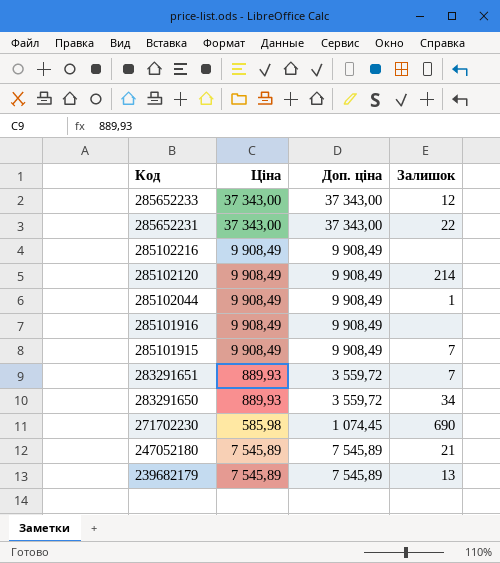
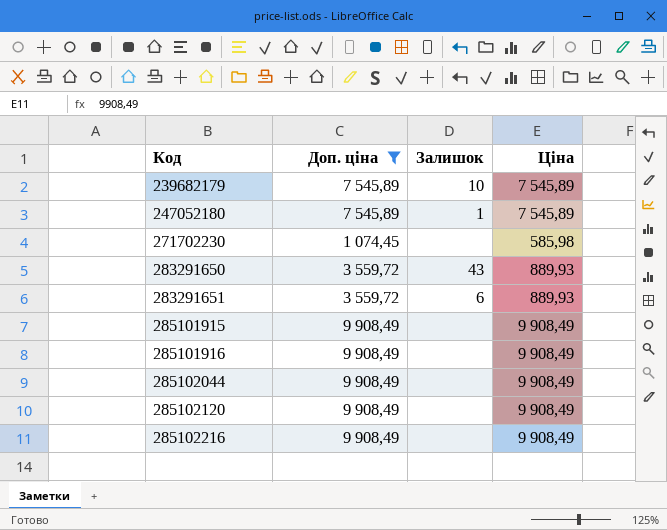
filter: none -> Доп. ціна != 37 343,00
row order: Код descending -> Код ascending
column Ціна | position: 2 -> 4
239682179 | Залишок: 13 -> 10
247052180 | Залишок: 21 -> 1
271702230 | Залишок: 690 -> none
283291650 | Залишок: 34 -> 43
283291651 | Залишок: 7 -> 6
285101915 | Залишок: 7 -> none
285102044 | Залишок: 1 -> none
285102120 | Залишок: 214 -> none

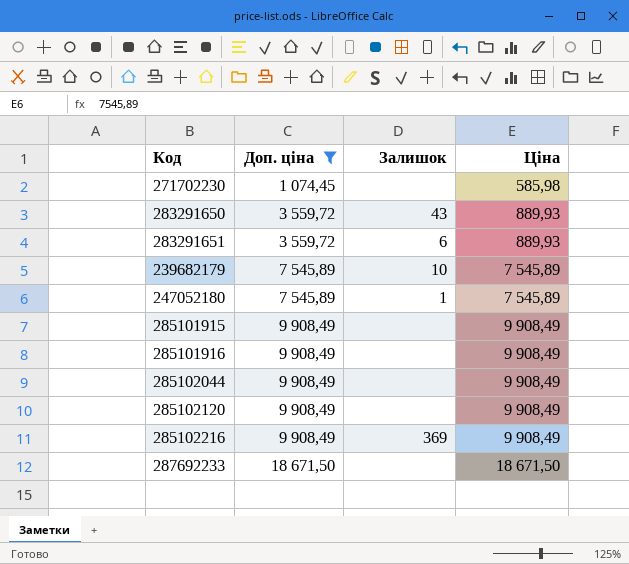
row order: Код ascending -> Доп. ціна ascending
285102216 | Залишок: none -> 369
row 287692233: none -> 18 671,50 | none | 18 671,50

